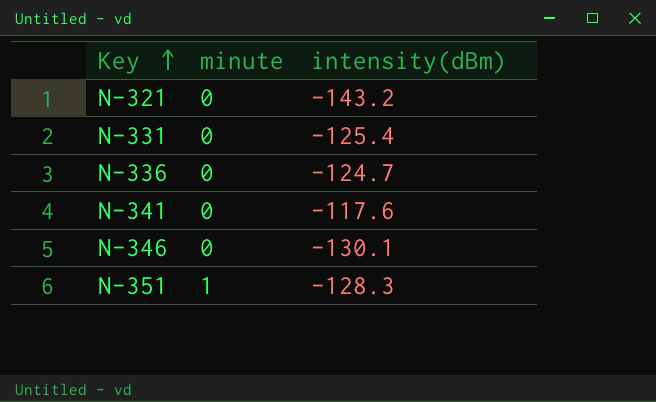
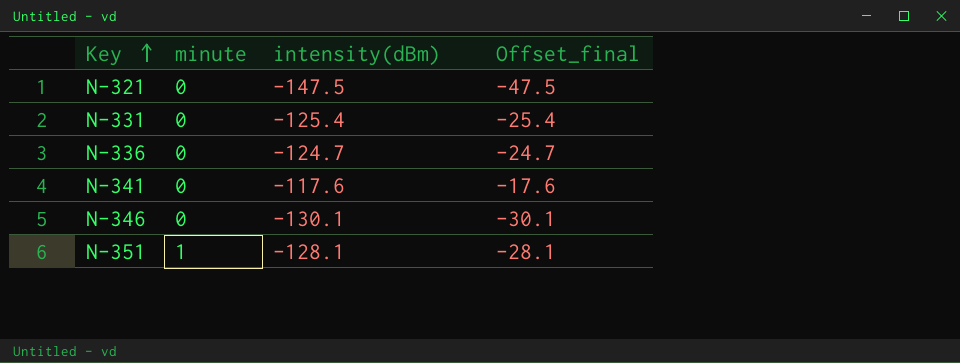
column Offset_final | formula: none -> [intensity(dBm)] + 100
N-321 | intensity(dBm): -143.2 -> -147.5
N-351 | intensity(dBm): -128.3 -> -128.1

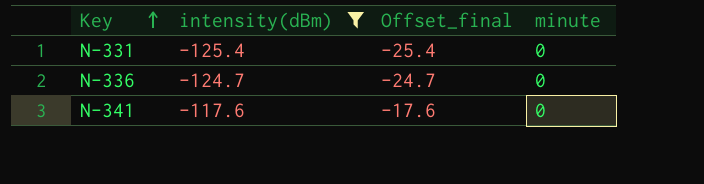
filter: none -> intensity(dBm) >= -125.4
column minute | position: 2 -> 4

